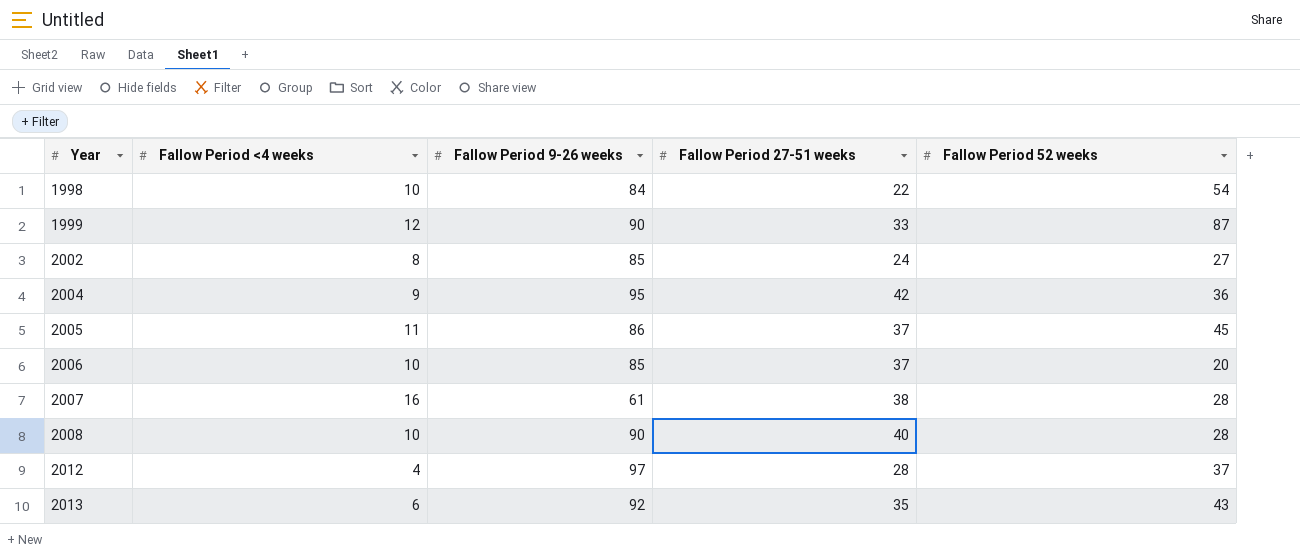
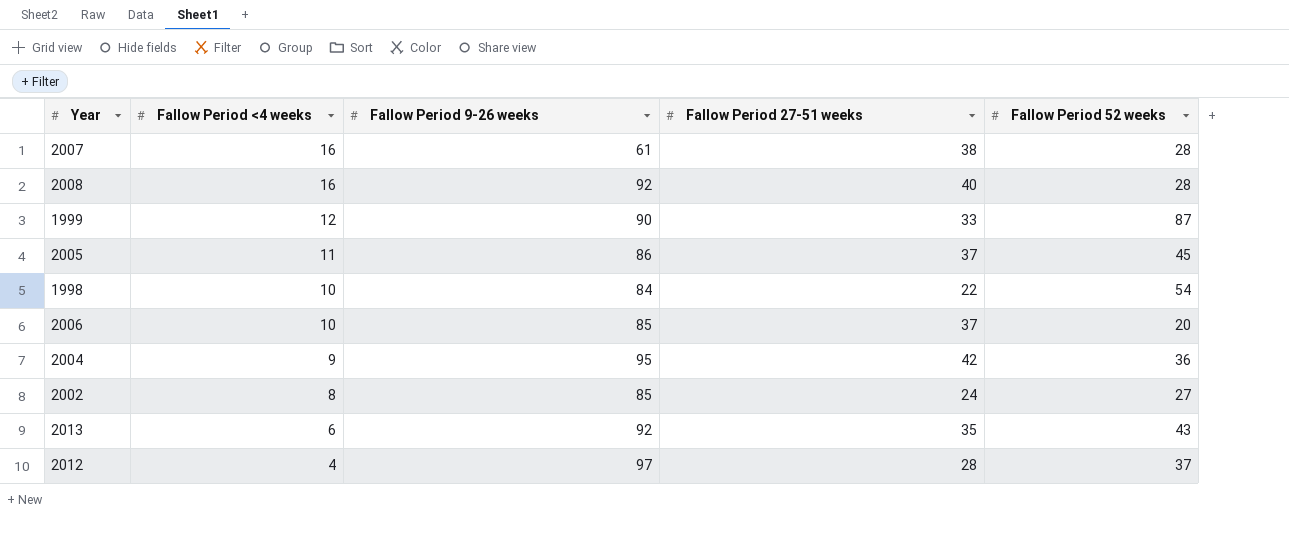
row order: Year ascending -> Fallow Period <4 weeks descending
2008 | Fallow Period <4 weeks: 10 -> 16
2008 | Fallow Period 9-26 weeks: 90 -> 92

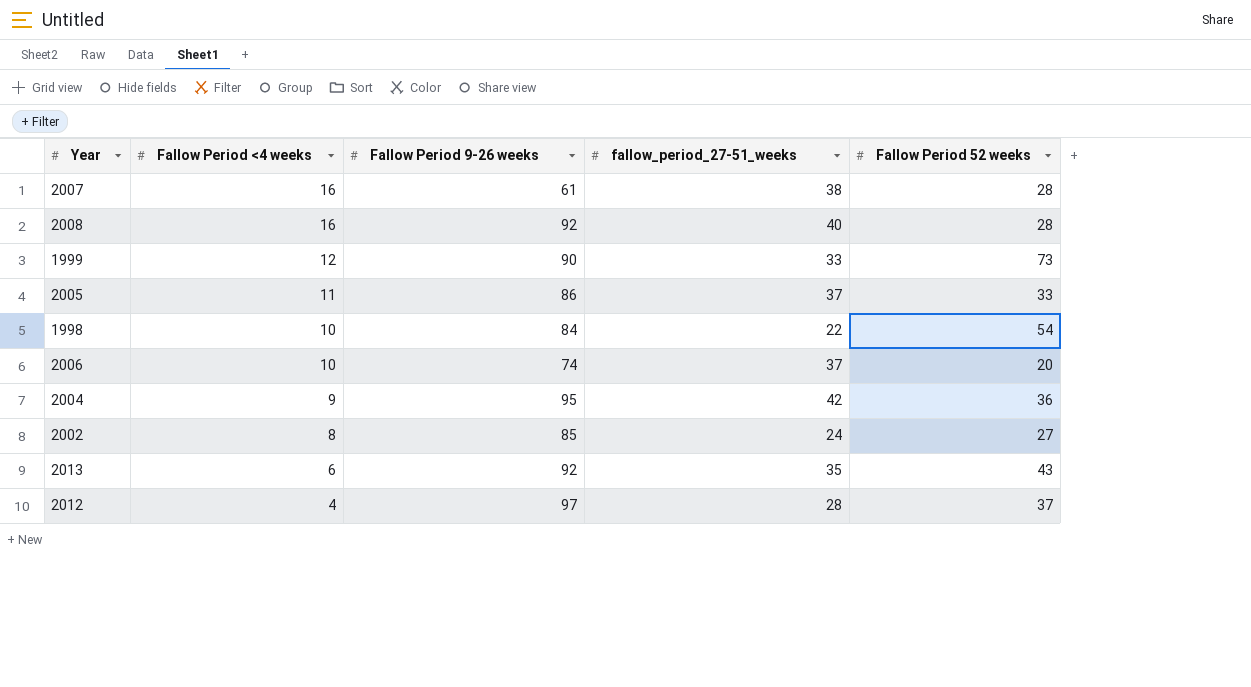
column name: Fallow Period 27-51 weeks -> fallow_period_27-51_weeks
1999 | Fallow Period 52 weeks: 87 -> 73
2005 | Fallow Period 52 weeks: 45 -> 33
2006 | Fallow Period 9-26 weeks: 85 -> 74

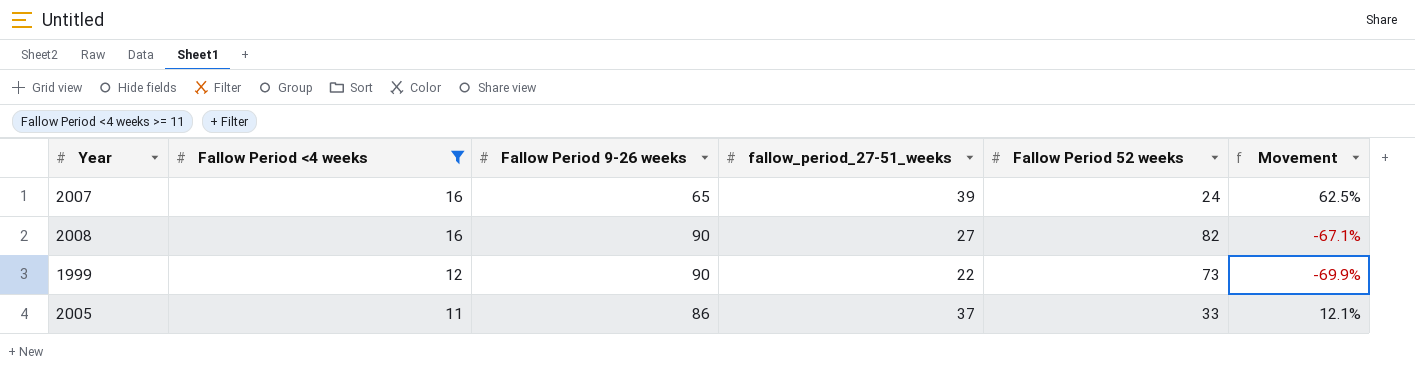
filter: none -> Fallow Period <4 weeks >= 11
column Movement | formula: none -> ([fallow_period_27-51_weeks] - [Fallow Period 52 weeks]) / [Fallow Period 52 weeks]
2007 | Fallow Period 9-26 weeks: 61 -> 65
2007 | fallow_period_27-51_weeks: 38 -> 39
2007 | Fallow Period 52 weeks: 28 -> 24
2008 | Fallow Period 9-26 weeks: 92 -> 90
2008 | fallow_period_27-51_weeks: 40 -> 27
2008 | Fallow Period 52 weeks: 28 -> 82
1999 | fallow_period_27-51_weeks: 33 -> 22

